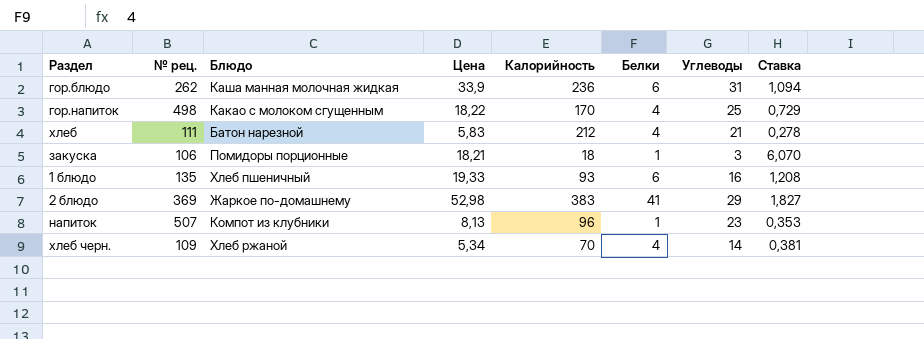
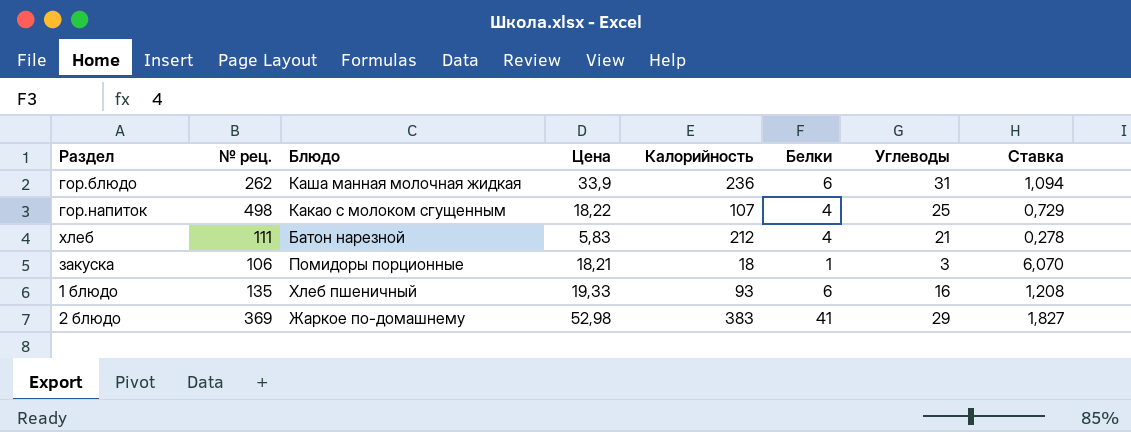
row напиток: 507 | Компот из клубники | 8,13 | 96 | 1 | 23 | 0,353 -> none
row хлеб черн.: 109 | Хлеб ржаной | 5,34 | 70 | 4 | 14 | 0,381 -> none
гор.напиток | Калорийность: 170 -> 107

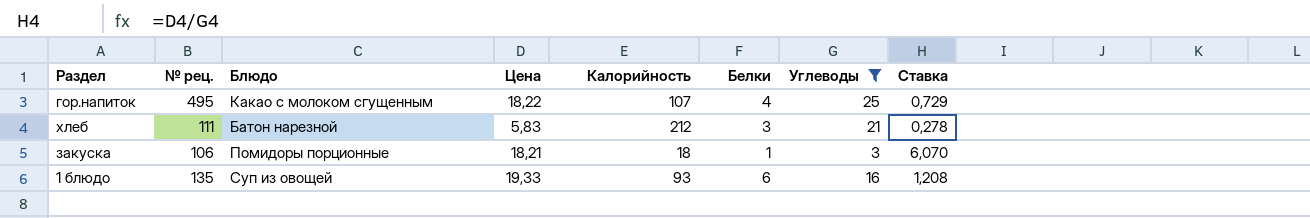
filter: none -> Углеводы <= 25
гор.напиток | № рец.: 498 -> 495
хлеб | Белки: 4 -> 3
1 блюдо | Блюдо: Хлеб пшеничный -> Суп из овощей

